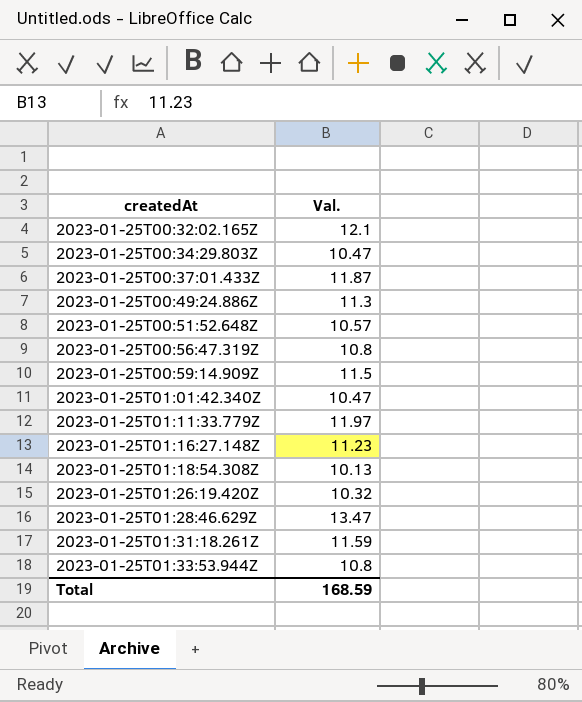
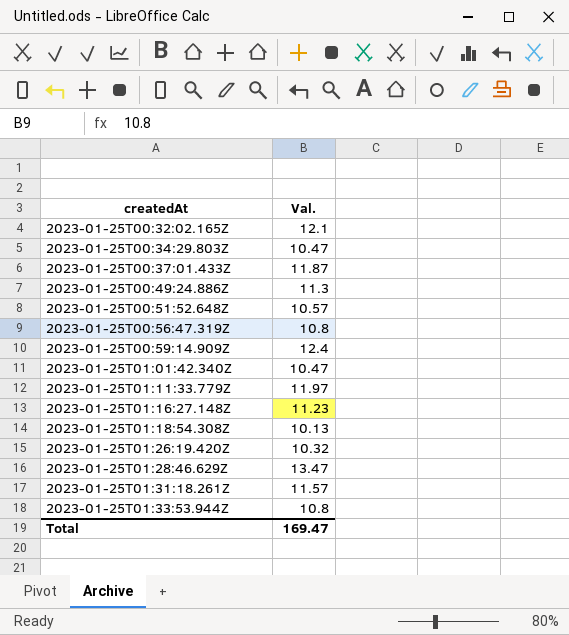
2023-01-25T00:59:14.909Z | Val.: 11.5 -> 12.4
2023-01-25T01:31:18.261Z | Val.: 11.59 -> 11.57
Total | Val.: 168.59 -> 169.47

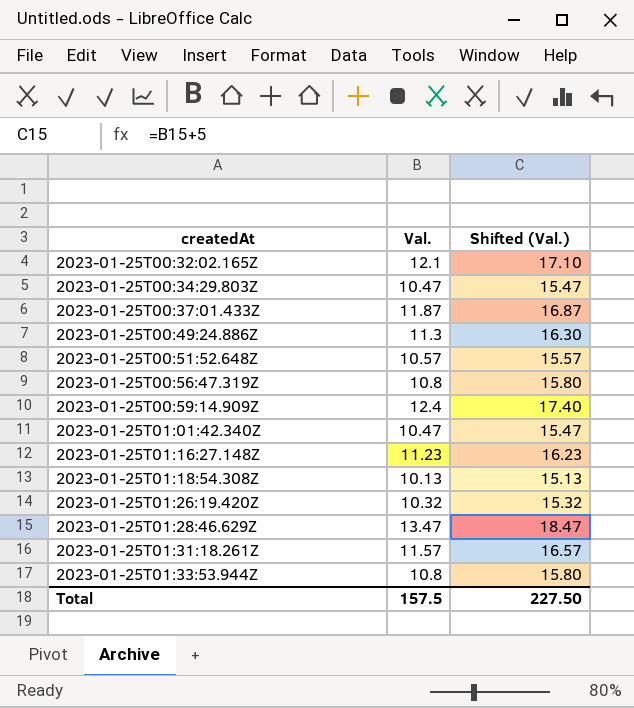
column Shifted (Val.) | formula: none -> [Val.] + 5
row 2023-01-25T01:11:33.779Z: 11.97 -> none
Total | Val.: 169.47 -> 157.5

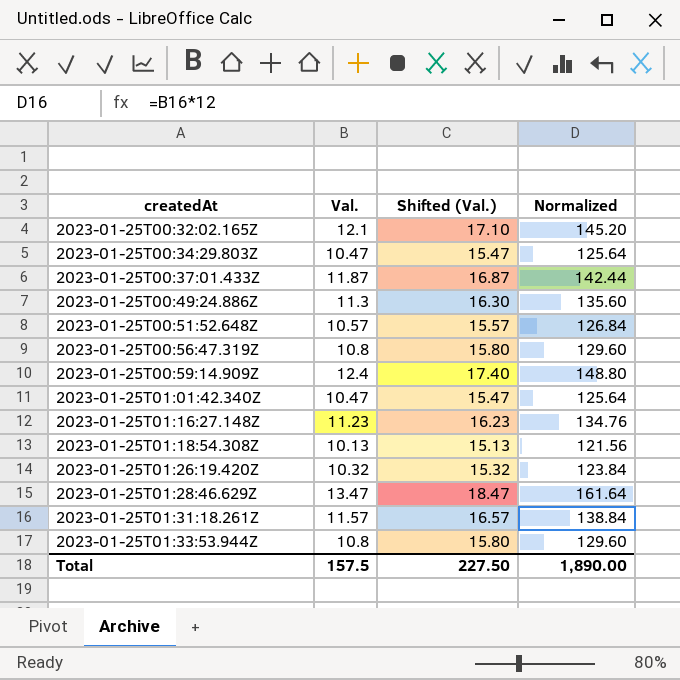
column Normalized | formula: none -> [Val.] * 12

